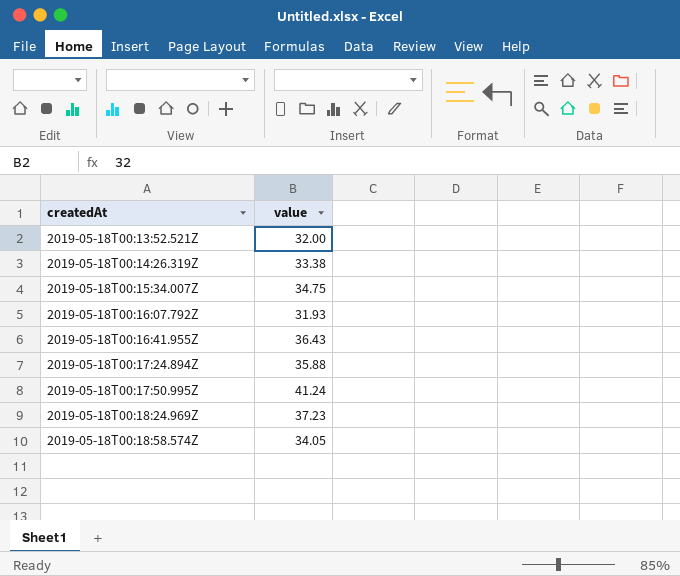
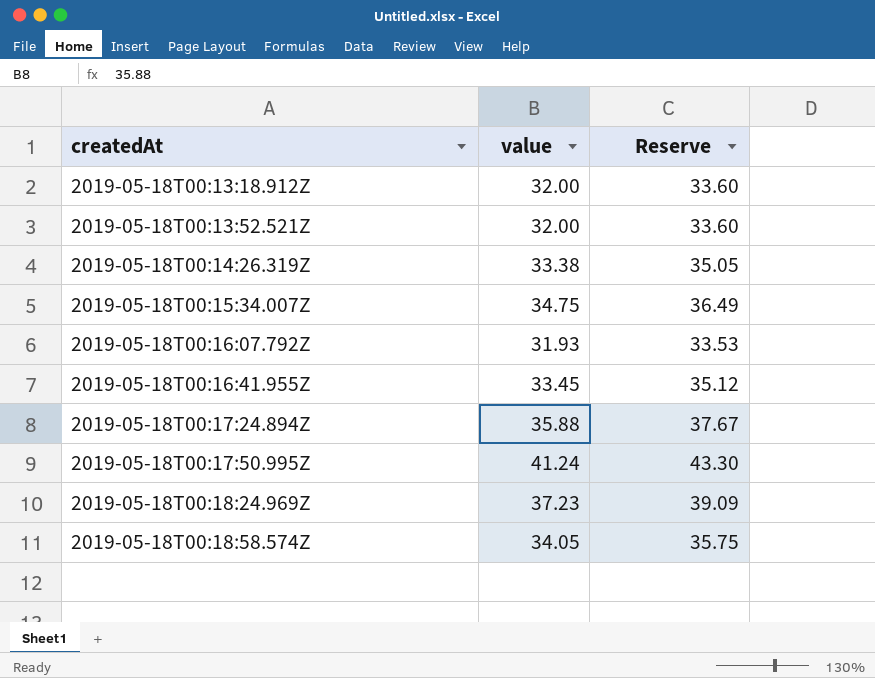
column Reserve | formula: none -> [value] * 1.05
row 2019-05-18T00:13:18.912Z: none -> 32.00 | 33.60
2019-05-18T00:16:41.955Z | value: 36.43 -> 33.45

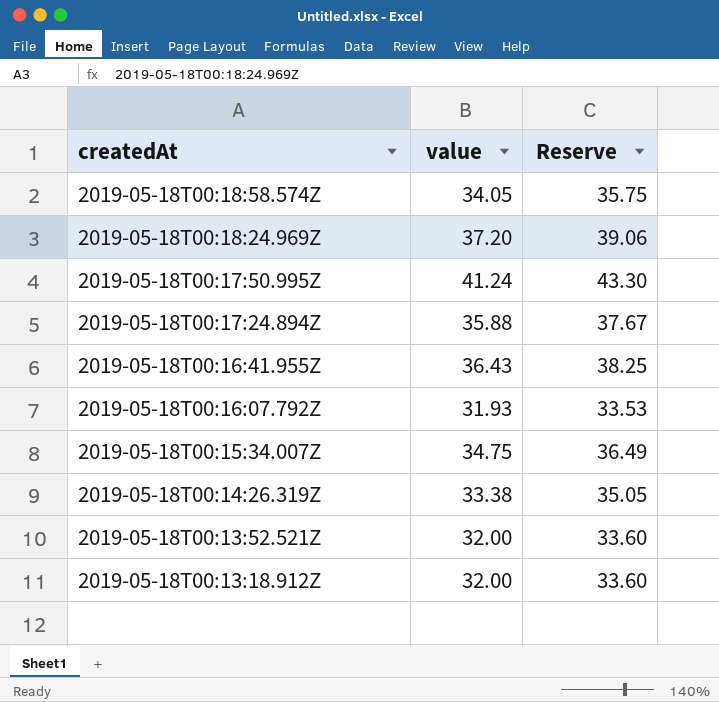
row order: createdAt ascending -> createdAt descending
2019-05-18T00:18:24.969Z | value: 37.23 -> 37.20
2019-05-18T00:18:24.969Z | Reserve: 39.09 -> 39.06
2019-05-18T00:16:41.955Z | value: 33.45 -> 36.43
2019-05-18T00:16:41.955Z | Reserve: 35.12 -> 38.25

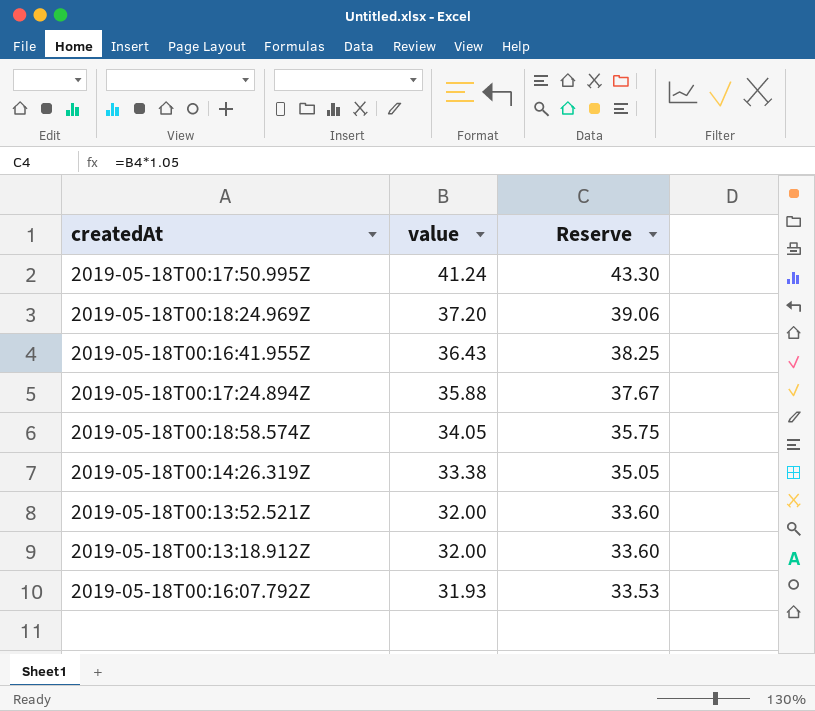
row order: createdAt descending -> value descending
row 2019-05-18T00:15:34.007Z: 34.75 | 36.49 -> none

